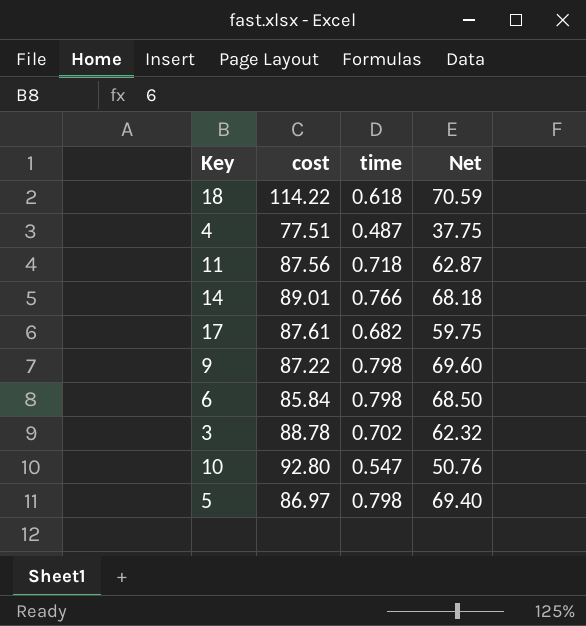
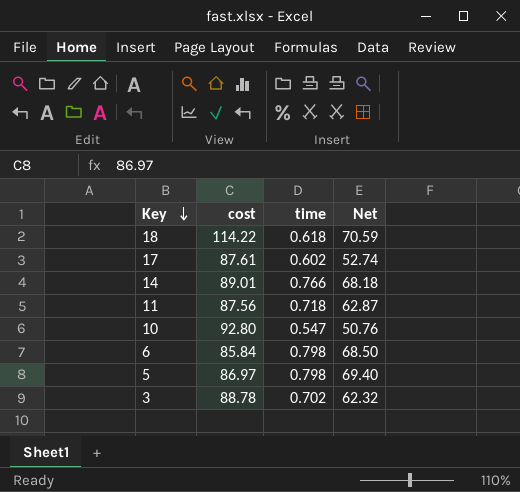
row order: none -> Key descending
row 4: 77.51 | 0.487 | 37.75 -> none
row 9: 87.22 | 0.798 | 69.60 -> none
17 | time: 0.682 -> 0.602
17 | Net: 59.75 -> 52.74

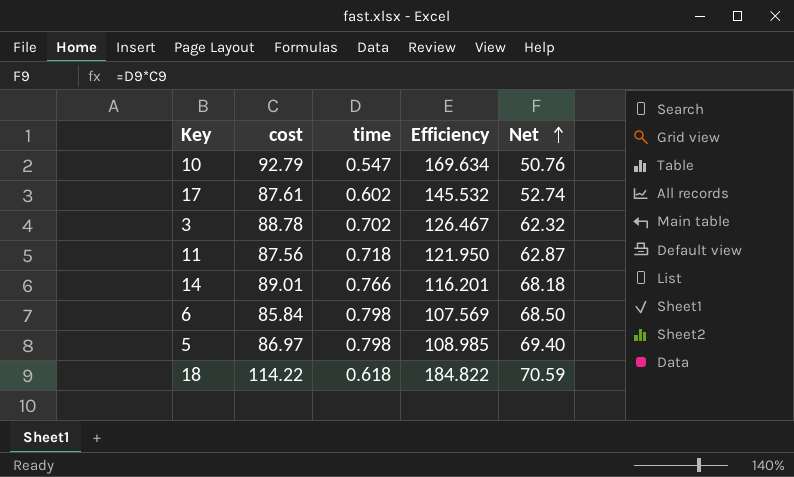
row order: Key descending -> Net ascending
column Efficiency | formula: none -> [cost] / [time]
10 | cost: 92.80 -> 92.79

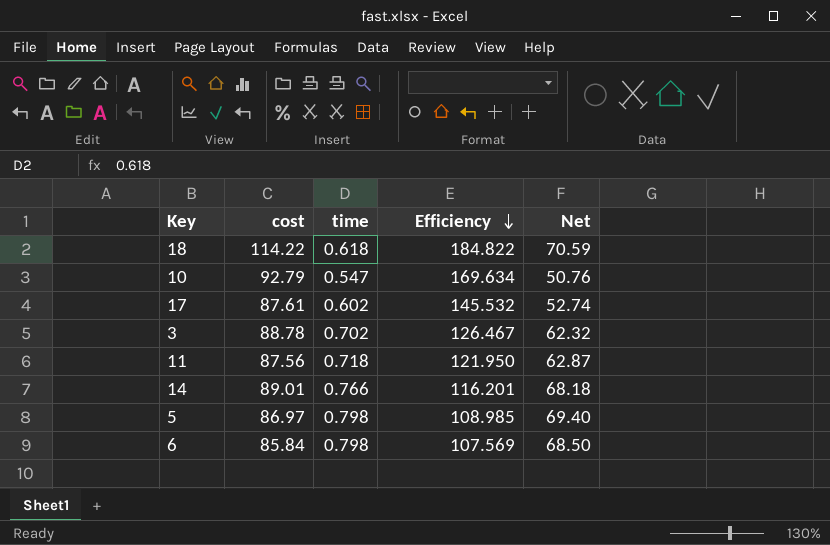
row order: Net ascending -> Efficiency descending

